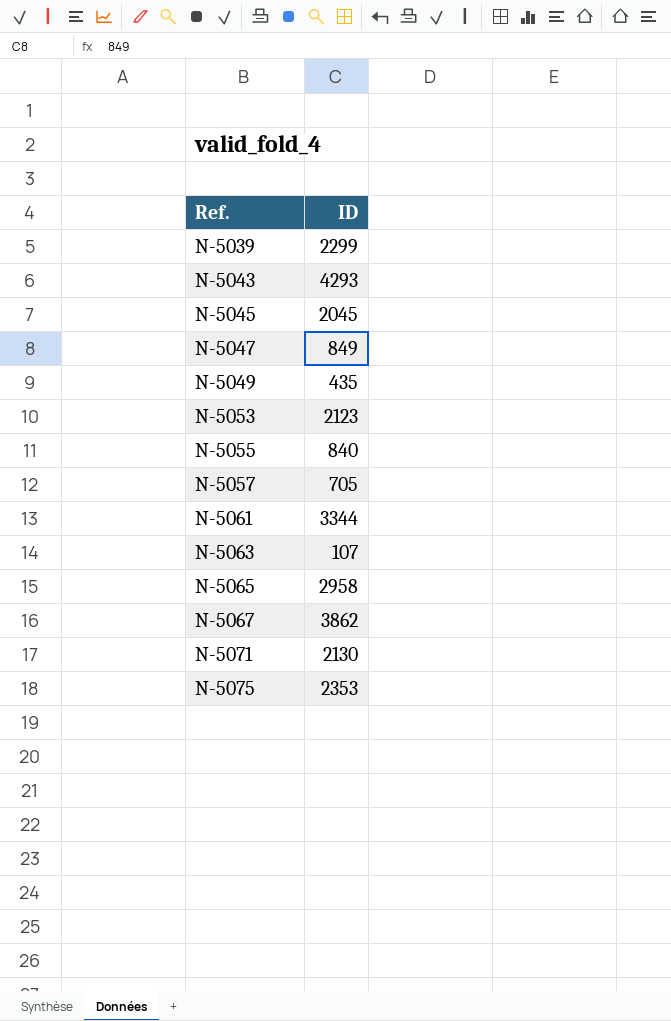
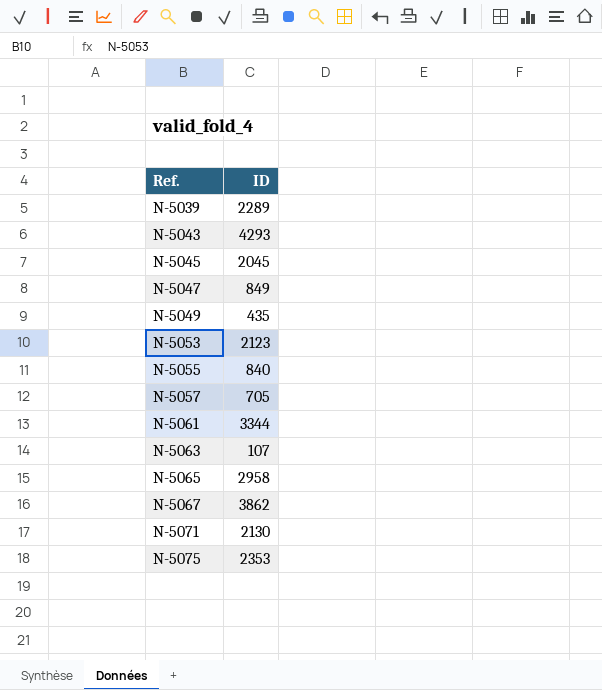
N-5039 | ID: 2299 -> 2289

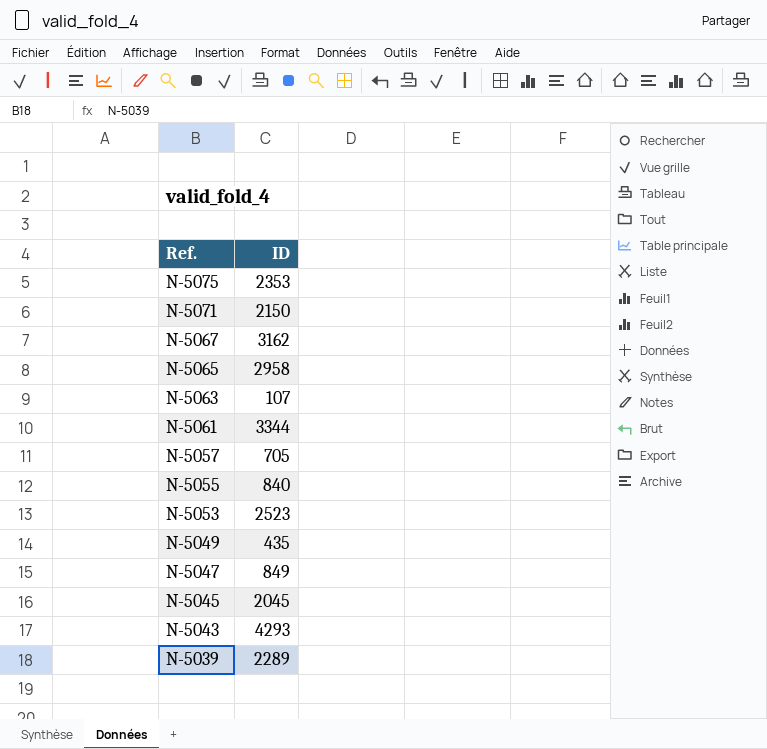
row order: Ref. ascending -> Ref. descending
N-5071 | ID: 2130 -> 2150
N-5067 | ID: 3862 -> 3162
N-5053 | ID: 2123 -> 2523

